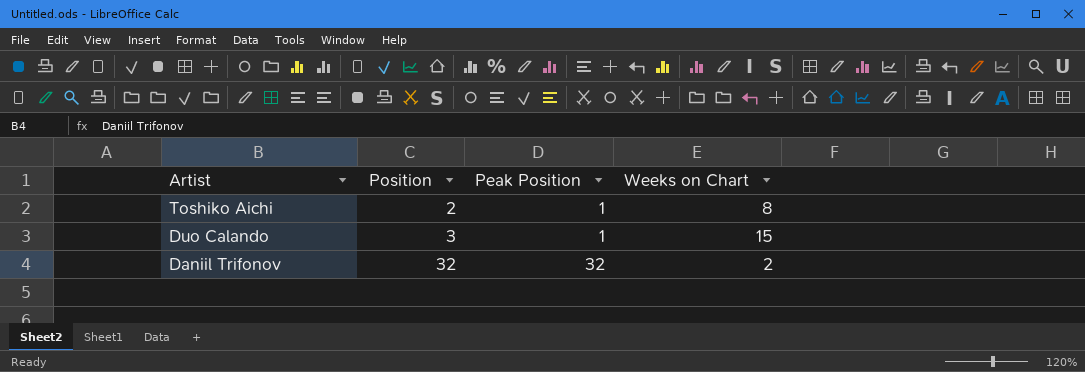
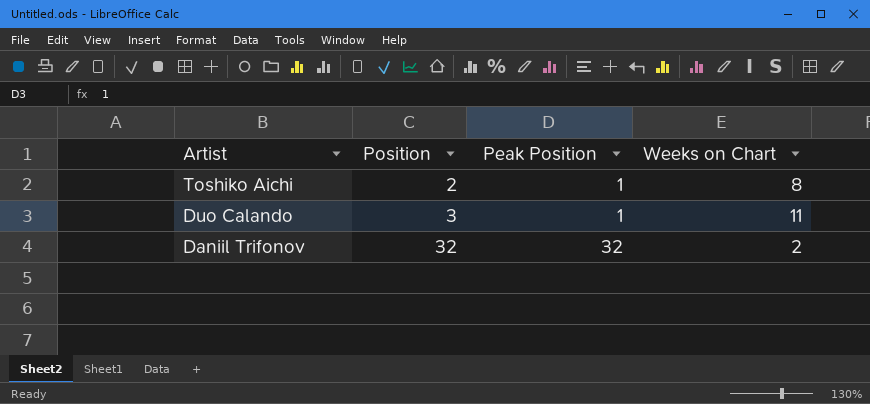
Duo Calando | Weeks on Chart: 15 -> 11

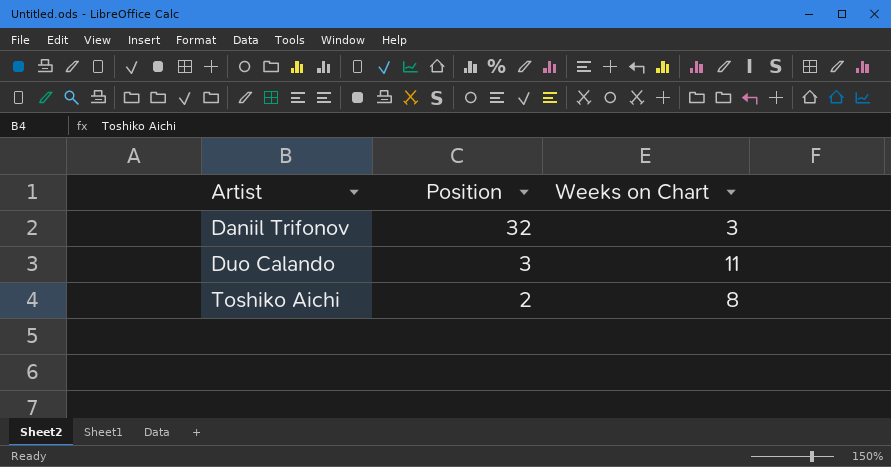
row order: Artist descending -> Artist ascending
column Peak Position | position: 3 -> none
Daniil Trifonov | Weeks on Chart: 2 -> 3

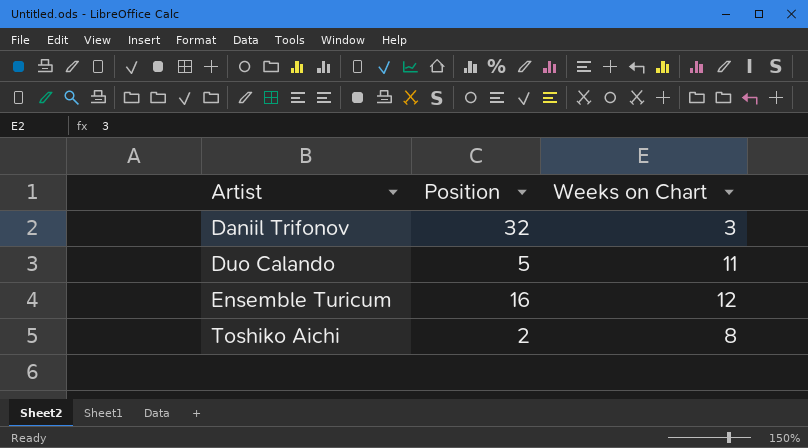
Duo Calando | Position: 3 -> 5
row Ensemble Turicum: none -> 16 | 12

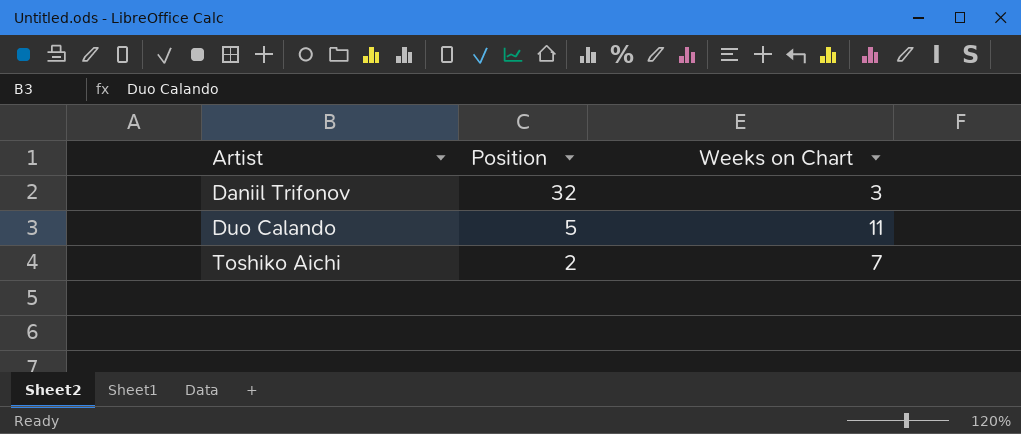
row Ensemble Turicum: 16 | 12 -> none
Toshiko Aichi | Weeks on Chart: 8 -> 7

